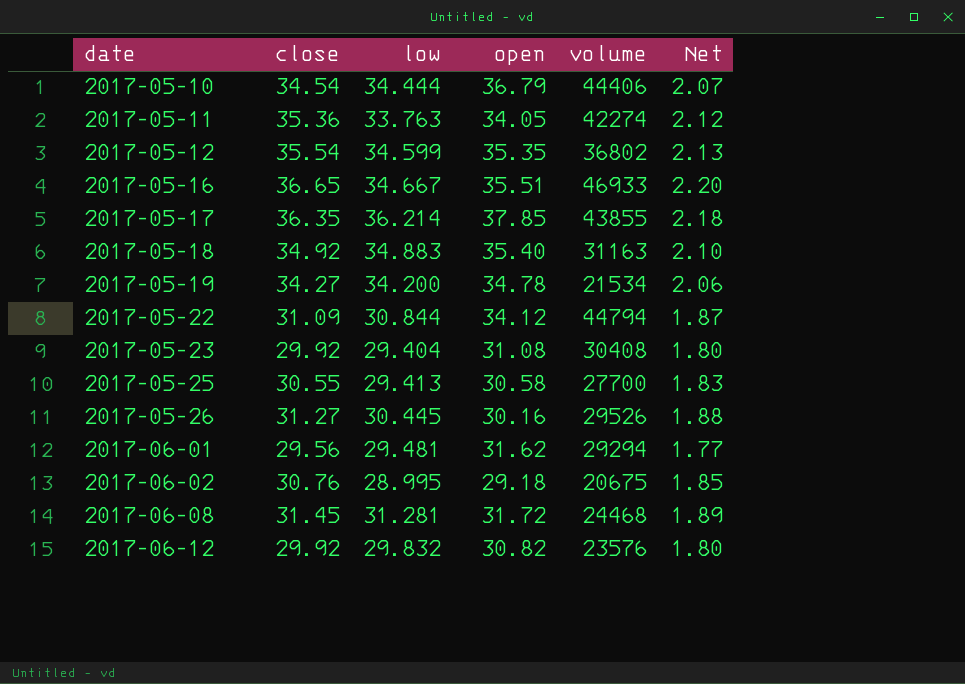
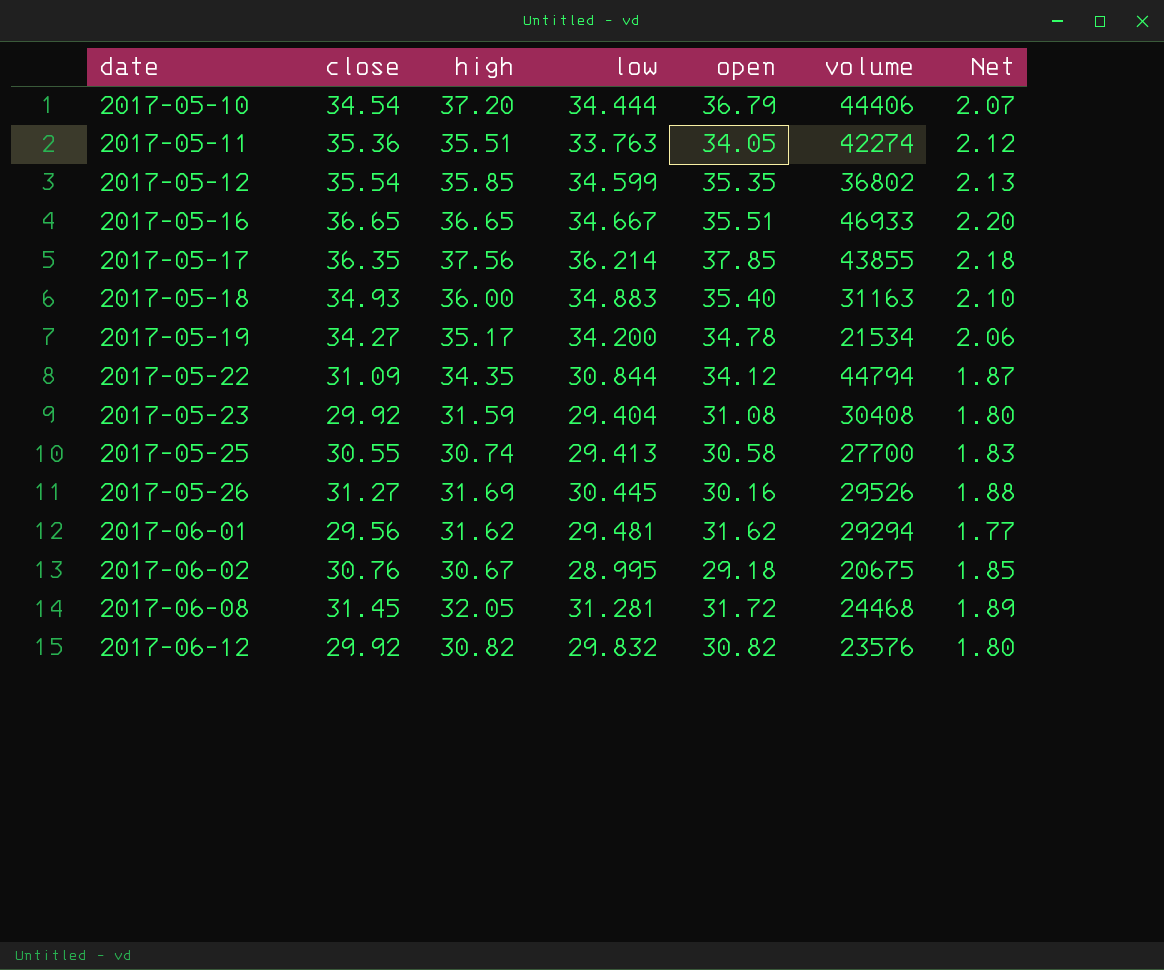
column high | position: none -> 3
2017-05-18 | close: 34.92 -> 34.93

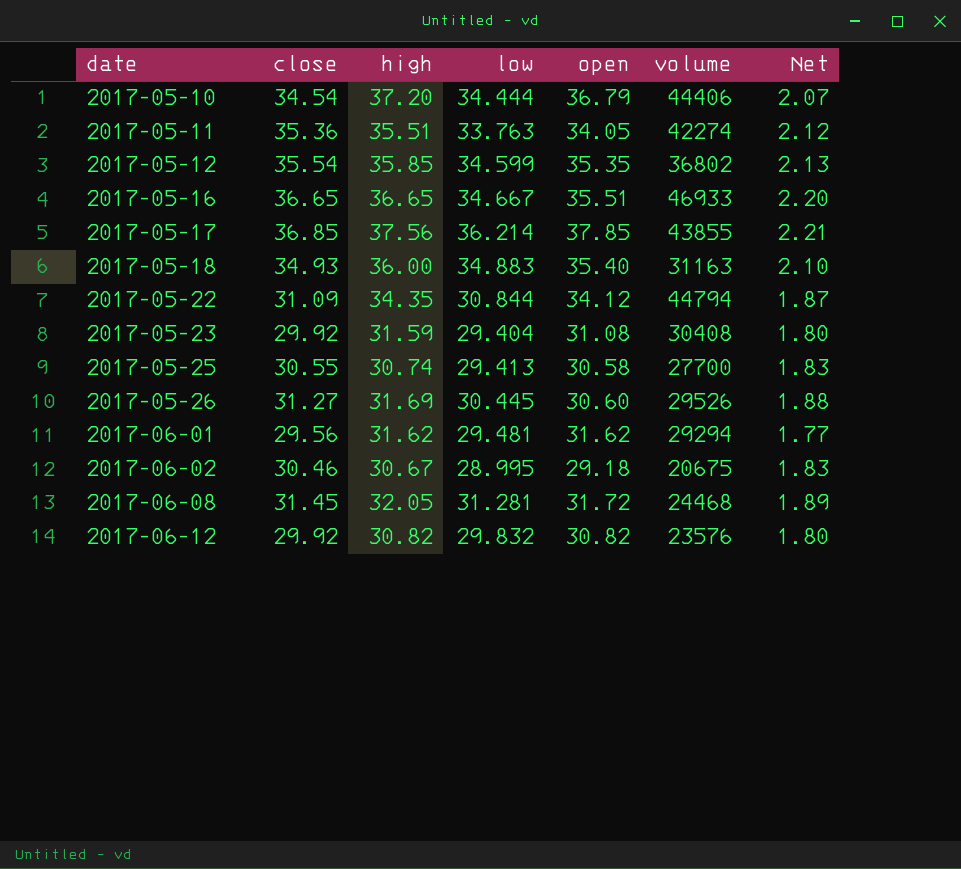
row 2017-05-19: 34.27 | 35.17 | 34.200 | 34.78 | 21534 | 2.06 -> none
2017-05-17 | close: 36.35 -> 36.85
2017-05-17 | Net: 2.18 -> 2.21
2017-05-26 | open: 30.16 -> 30.60
2017-06-02 | close: 30.76 -> 30.46
2017-06-02 | Net: 1.85 -> 1.83

